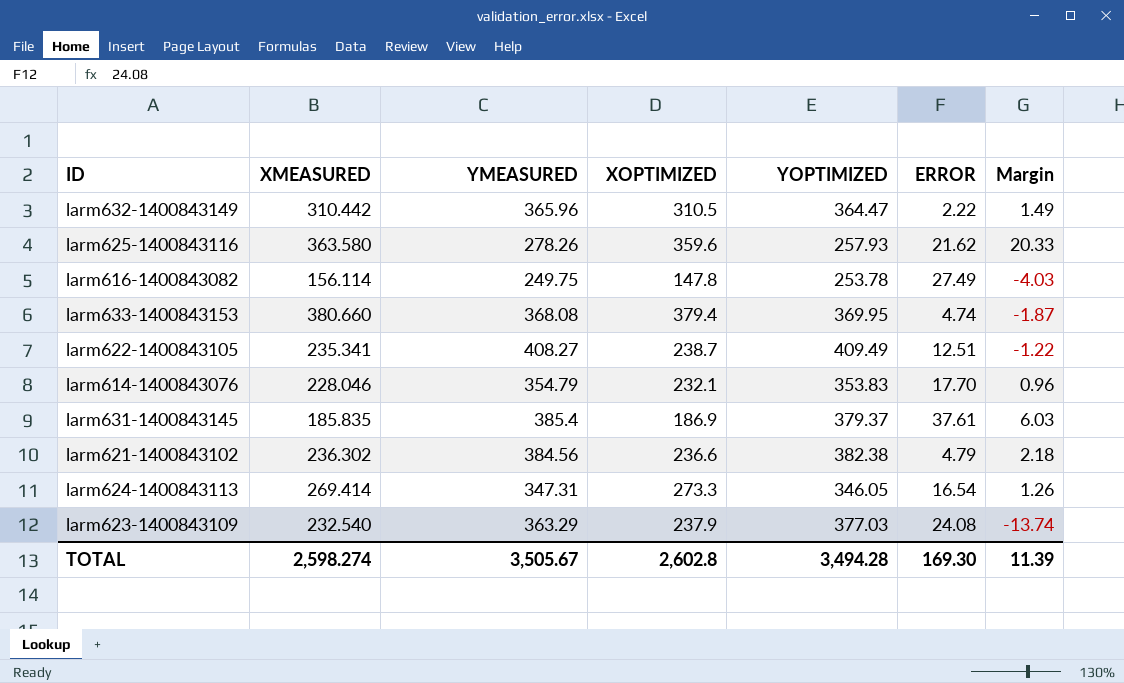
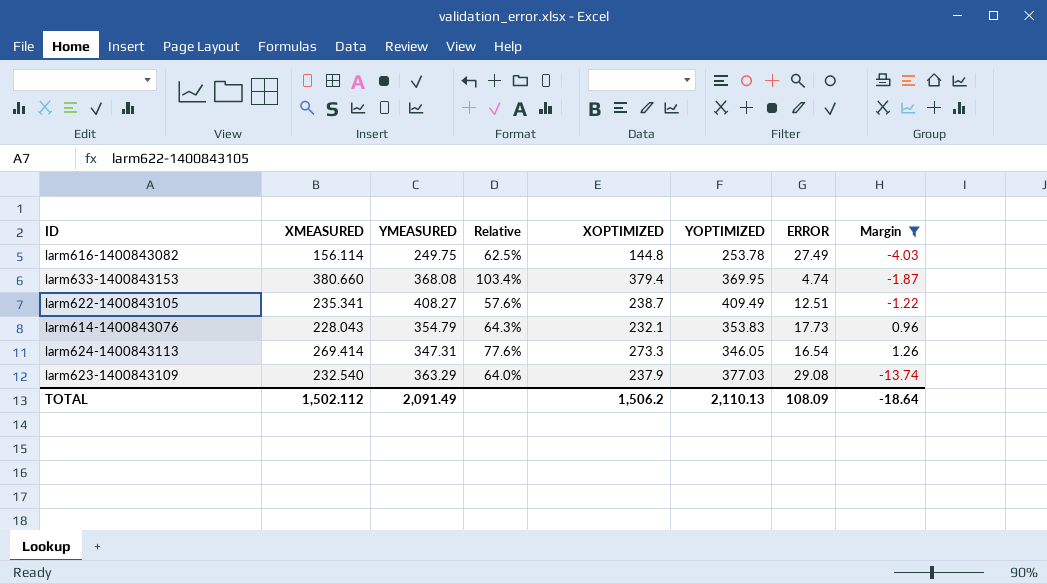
filter: none -> Margin <= 1.26
column Relative | formula: none -> [XMEASURED] / [YMEASURED]
larm616-1400843082 | XOPTIMIZED: 147.8 -> 144.8
larm614-1400843076 | XMEASURED: 228.046 -> 228.043
larm614-1400843076 | ERROR: 17.70 -> 17.73
larm623-1400843109 | ERROR: 24.08 -> 29.08
TOTAL | XMEASURED: 2,598.274 -> 1,502.112
TOTAL | YMEASURED: 3,505.67 -> 2,091.49
TOTAL | XOPTIMIZED: 2,602.8 -> 1,506.2
TOTAL | YOPTIMIZED: 3,494.28 -> 2,110.13
TOTAL | ERROR: 169.30 -> 108.09
TOTAL | Margin: 11.39 -> -18.64

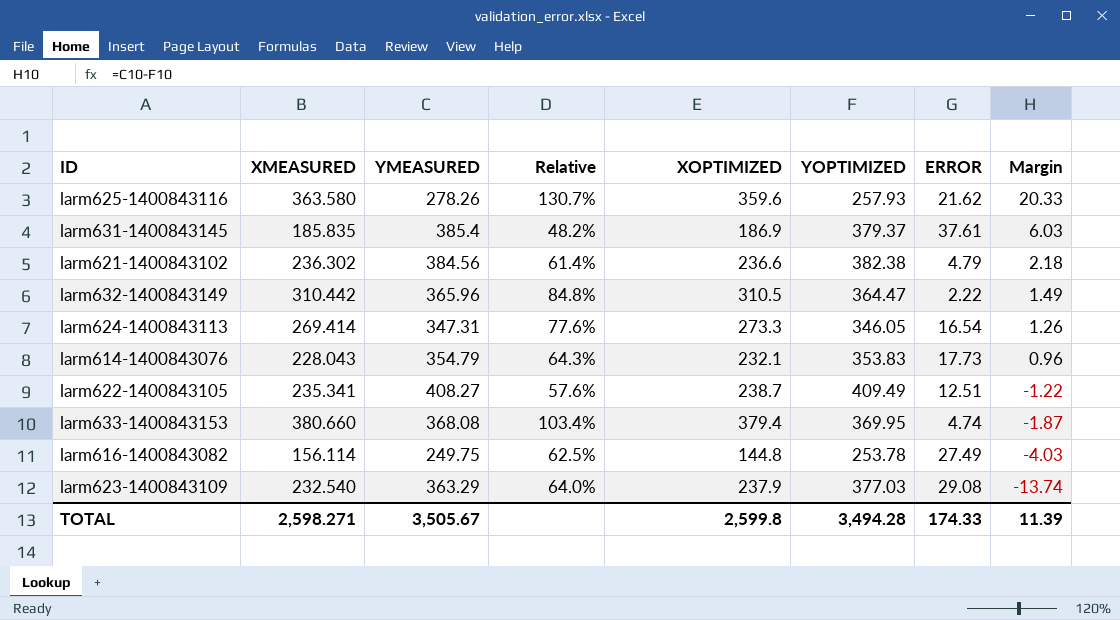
filter: Margin <= 1.26 -> none
row order: none -> Margin descending
TOTAL | XMEASURED: 1,502.112 -> 2,598.271
TOTAL | YMEASURED: 2,091.49 -> 3,505.67
TOTAL | XOPTIMIZED: 1,506.2 -> 2,599.8
TOTAL | YOPTIMIZED: 2,110.13 -> 3,494.28
TOTAL | ERROR: 108.09 -> 174.33
TOTAL | Margin: -18.64 -> 11.39

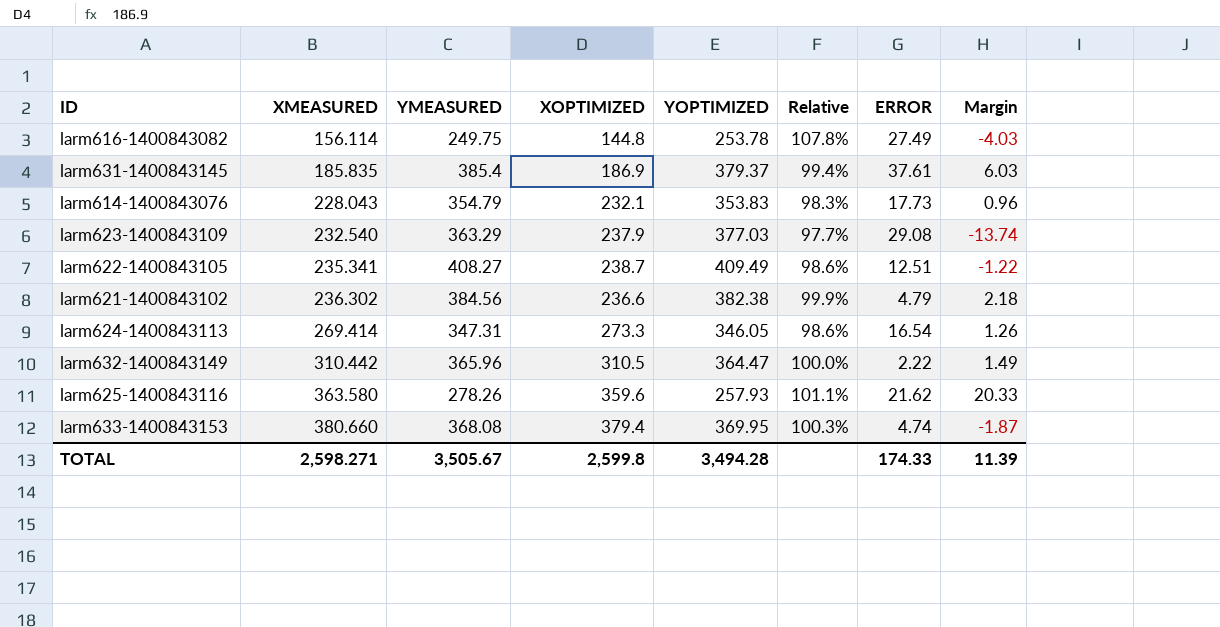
row order: Margin descending -> XMEASURED ascending
column Relative | formula: [XMEASURED] / [YMEASURED] -> [XMEASURED] / [XOPTIMIZED]
column Relative | position: 4 -> 6

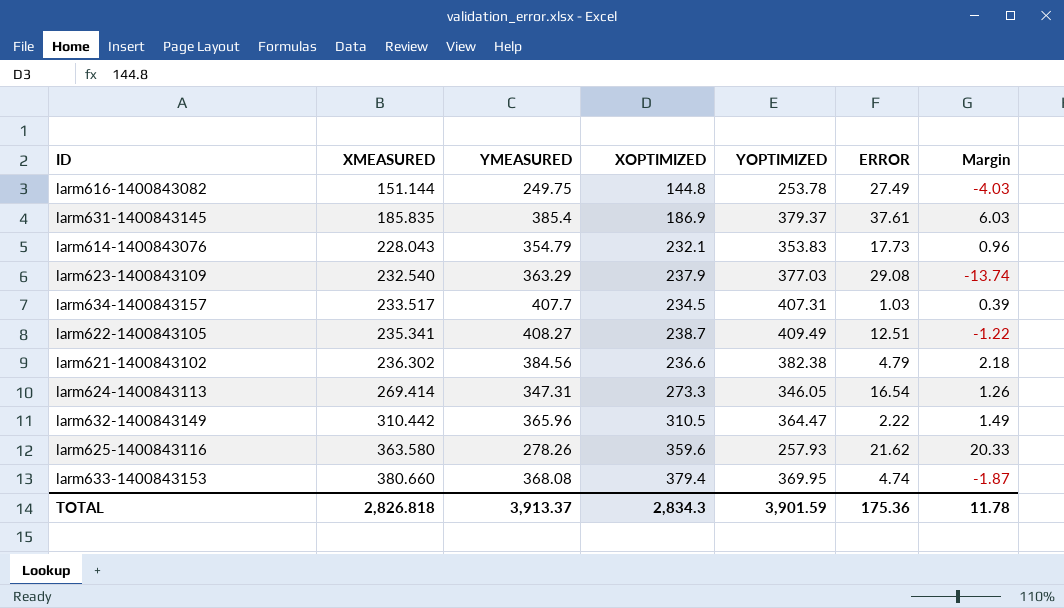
column Relative | formula: [XMEASURED] / [XOPTIMIZED] -> none
larm616-1400843082 | XMEASURED: 156.114 -> 151.144
row larm634-1400843157: none -> 233.517 | 407.7 | 234.5 | 407.31 | 1.03 | 0.39
TOTAL | XMEASURED: 2,598.271 -> 2,826.818
TOTAL | YMEASURED: 3,505.67 -> 3,913.37
TOTAL | XOPTIMIZED: 2,599.8 -> 2,834.3
TOTAL | YOPTIMIZED: 3,494.28 -> 3,901.59
TOTAL | ERROR: 174.33 -> 175.36
TOTAL | Margin: 11.39 -> 11.78

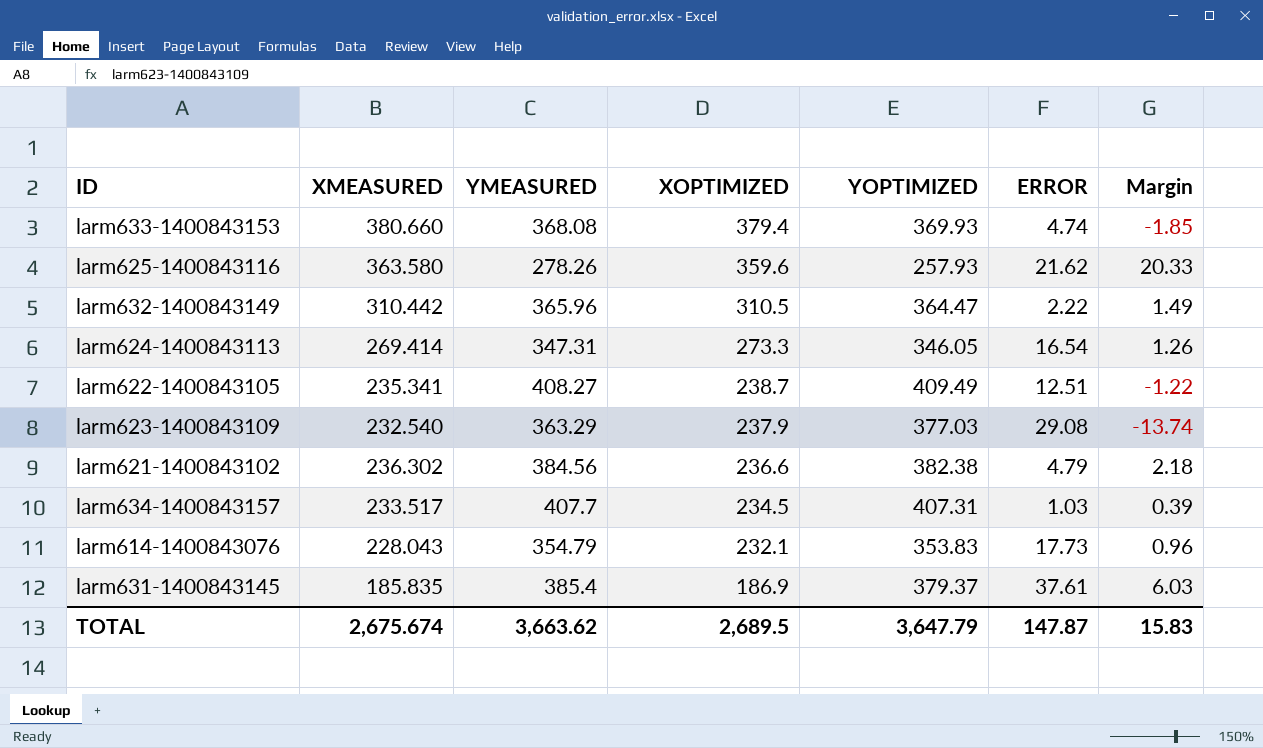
row order: XMEASURED ascending -> XOPTIMIZED descending
row larm616-1400843082: 151.144 | 249.75 | 144.8 | 253.78 | 27.49 | -4.03 -> none
larm633-1400843153 | YOPTIMIZED: 369.95 -> 369.93
larm633-1400843153 | Margin: -1.87 -> -1.85
TOTAL | XMEASURED: 2,826.818 -> 2,675.674
TOTAL | YMEASURED: 3,913.37 -> 3,663.62
TOTAL | XOPTIMIZED: 2,834.3 -> 2,689.5
TOTAL | YOPTIMIZED: 3,901.59 -> 3,647.79
TOTAL | ERROR: 175.36 -> 147.87
TOTAL | Margin: 11.78 -> 15.83

